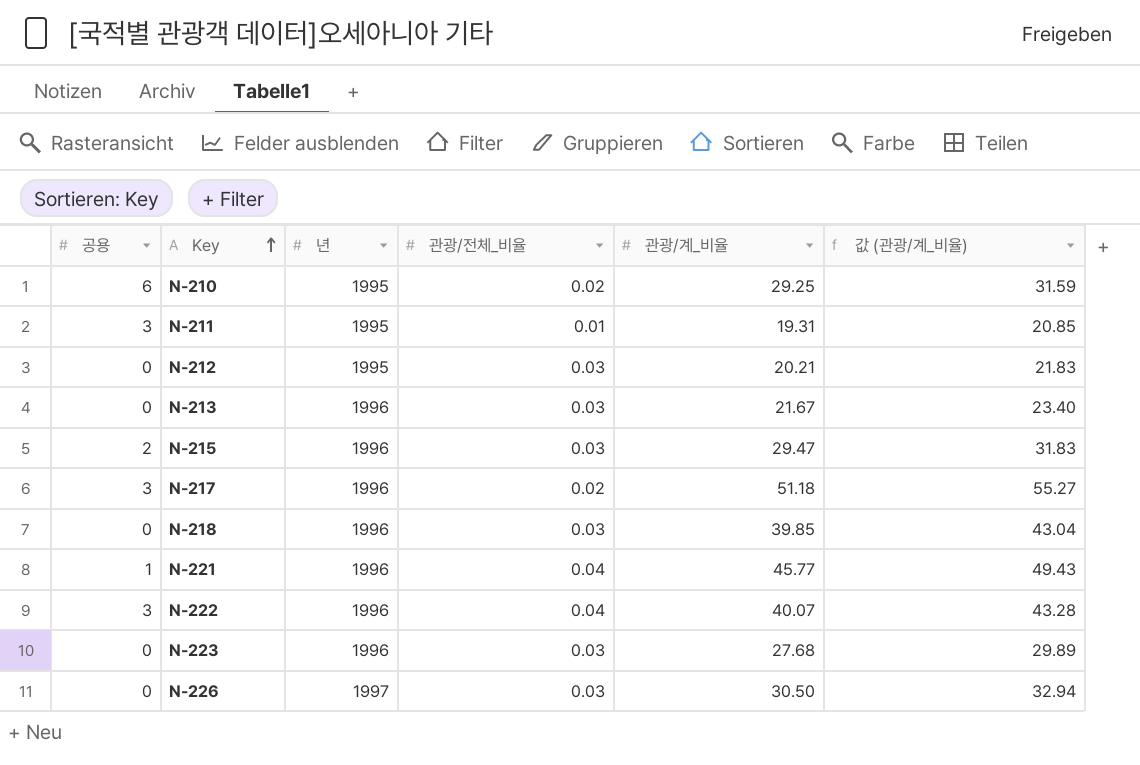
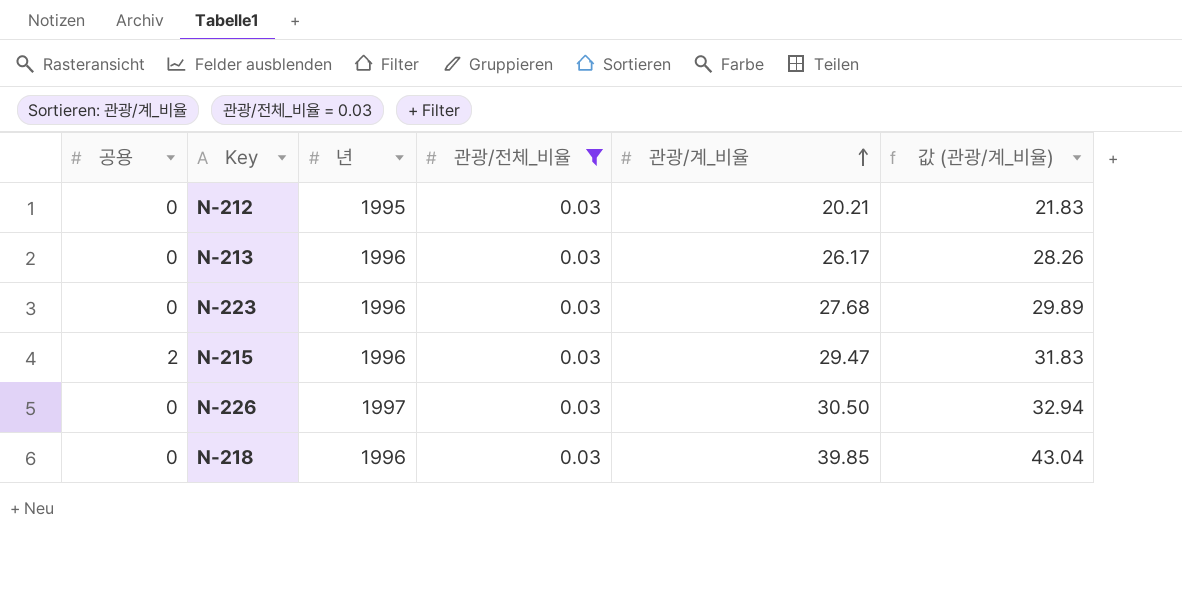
filter: none -> 관광/전체_비율 = 0.03
row order: Key ascending -> 관광/계_비율 ascending
N-213 | 관광/계_비율: 21.67 -> 26.17
N-213 | 값 (관광/계_비율): 23.40 -> 28.26

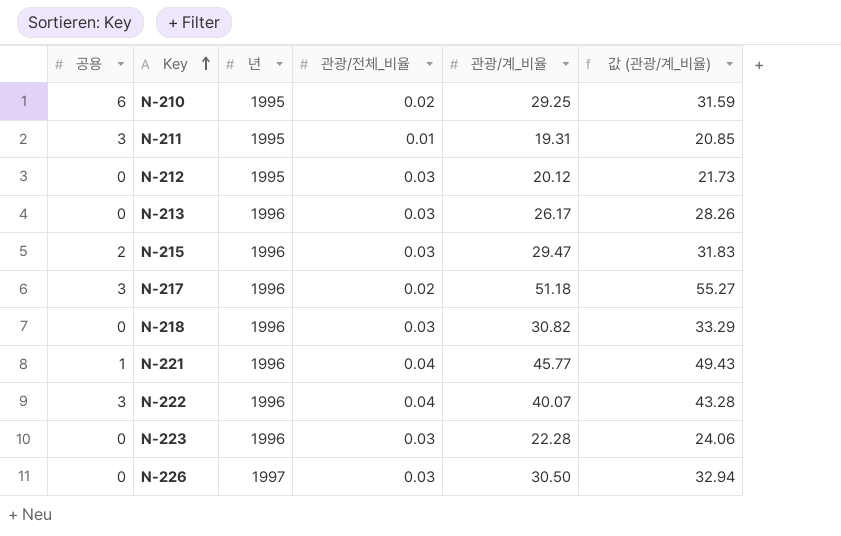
filter: 관광/전체_비율 = 0.03 -> none
row order: 관광/계_비율 ascending -> Key ascending
N-212 | 관광/계_비율: 20.21 -> 20.12
N-212 | 값 (관광/계_비율): 21.83 -> 21.73
N-218 | 관광/계_비율: 39.85 -> 30.82
N-218 | 값 (관광/계_비율): 43.04 -> 33.29
N-223 | 관광/계_비율: 27.68 -> 22.28
N-223 | 값 (관광/계_비율): 29.89 -> 24.06

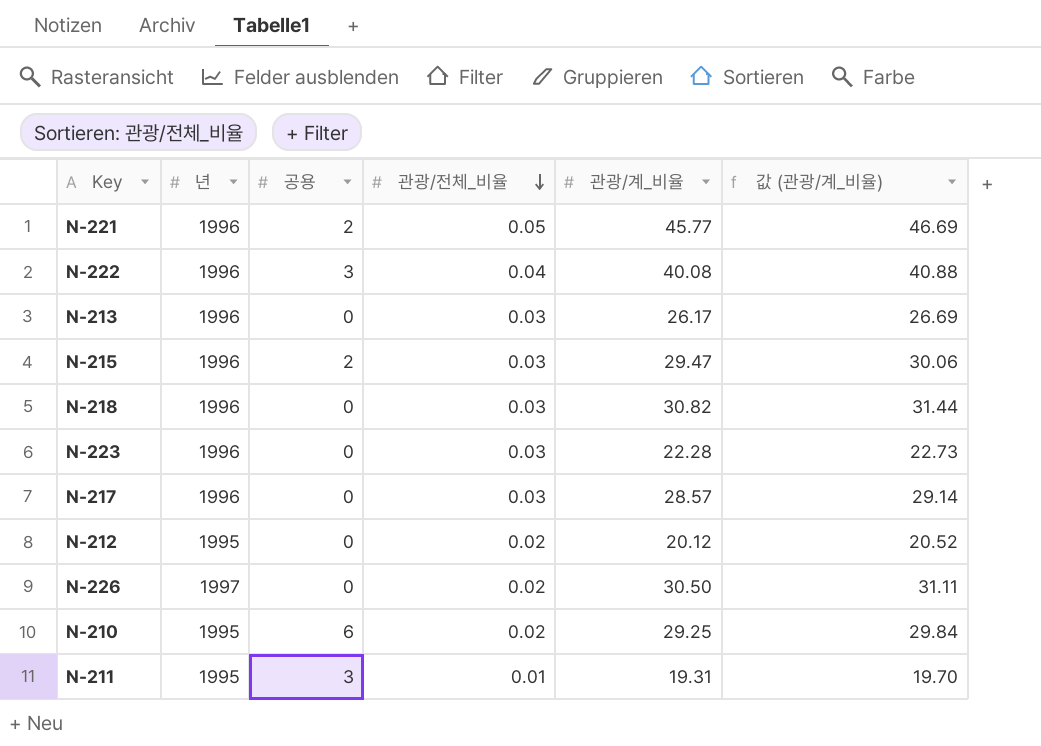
row order: Key ascending -> 관광/전체_비율 descending
column 공용 | position: 1 -> 3
column 값 (관광/계_비율) | formula: [관광/계_비율] * 1.08 -> [관광/계_비율] * 1.02
N-221 | 공용: 1 -> 2
N-221 | 관광/전체_비율: 0.04 -> 0.05
N-222 | 관광/계_비율: 40.07 -> 40.08
N-217 | 공용: 3 -> 0
N-217 | 관광/전체_비율: 0.02 -> 0.03
N-217 | 관광/계_비율: 51.18 -> 28.57
N-212 | 관광/전체_비율: 0.03 -> 0.02
N-226 | 관광/전체_비율: 0.03 -> 0.02

